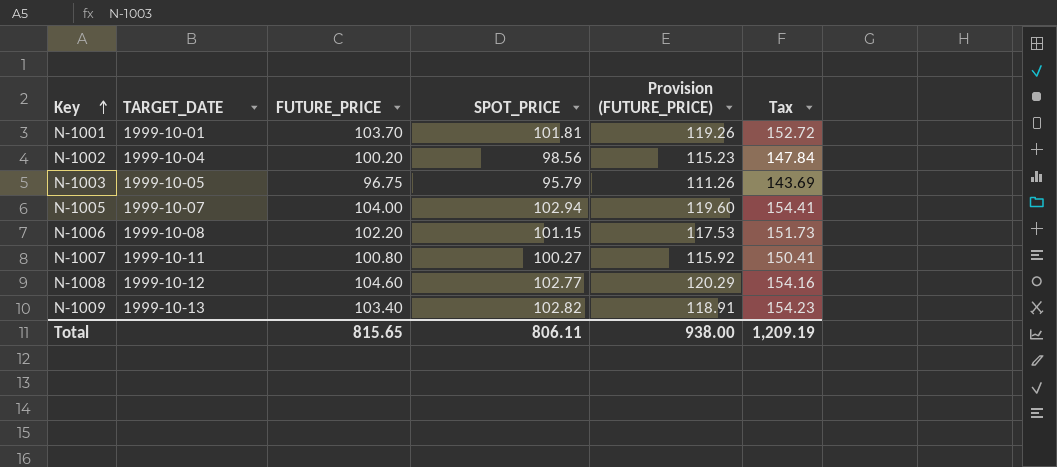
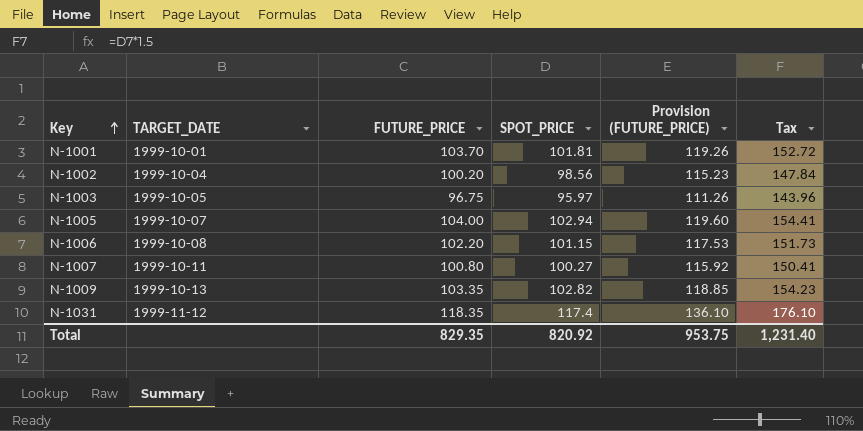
row N-1008: 1999-10-12 | 104.60 | 102.77 | 120.29 | 154.16 -> none
N-1003 | SPOT_PRICE: 95.79 -> 95.97
N-1003 | Tax: 143.69 -> 143.96
N-1009 | FUTURE_PRICE: 103.40 -> 103.35
N-1009 | Provision (FUTURE_PRICE): 118.91 -> 118.85
row N-1031: none -> 1999-11-12 | 118.35 | 117.4 | 136.10 | 176.10
Total | FUTURE_PRICE: 815.65 -> 829.35
Total | SPOT_PRICE: 806.11 -> 820.92
Total | Provision (FUTURE_PRICE): 938.00 -> 953.75
Total | Tax: 1,209.19 -> 1,231.40

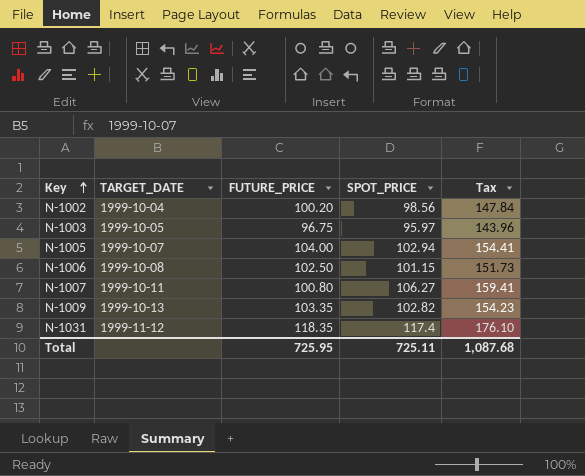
column Provision (FUTURE_PRICE) | formula: [FUTURE_PRICE] * 1.15 -> none
row N-1001: 1999-10-01 | 103.70 | 101.81 | 119.26 | 152.72 -> none
N-1006 | FUTURE_PRICE: 102.20 -> 102.50
N-1007 | SPOT_PRICE: 100.27 -> 106.27
N-1007 | Tax: 150.41 -> 159.41
Total | FUTURE_PRICE: 829.35 -> 725.95
Total | SPOT_PRICE: 820.92 -> 725.11
Total | Tax: 1,231.40 -> 1,087.68

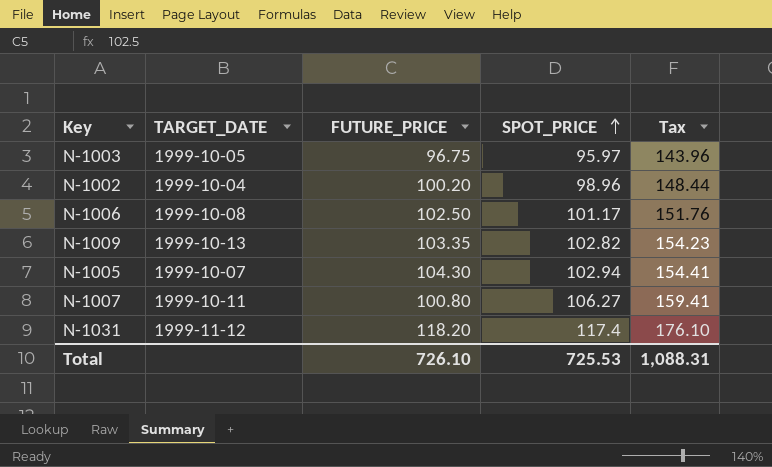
row order: Key ascending -> SPOT_PRICE ascending
N-1002 | SPOT_PRICE: 98.56 -> 98.96
N-1002 | Tax: 147.84 -> 148.44
N-1006 | SPOT_PRICE: 101.15 -> 101.17
N-1006 | Tax: 151.73 -> 151.76
N-1005 | FUTURE_PRICE: 104.00 -> 104.30
N-1031 | FUTURE_PRICE: 118.35 -> 118.20
Total | FUTURE_PRICE: 725.95 -> 726.10
Total | SPOT_PRICE: 725.11 -> 725.53
Total | Tax: 1,087.68 -> 1,088.31

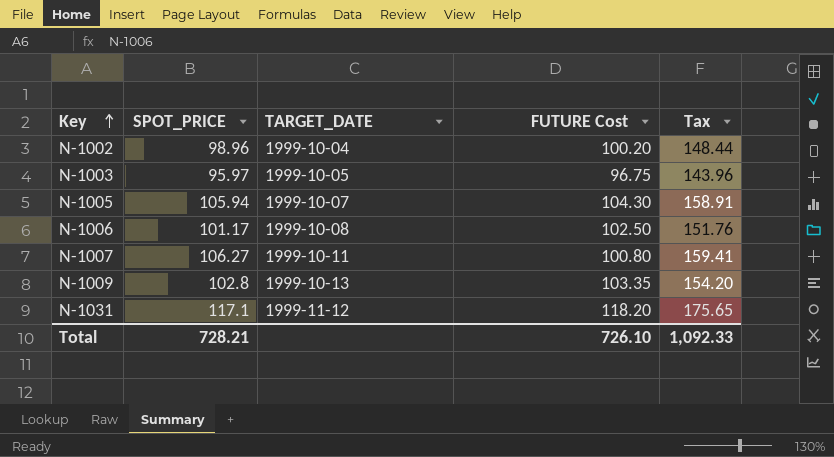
row order: SPOT_PRICE ascending -> Key ascending
column SPOT_PRICE | position: 4 -> 2
column name: FUTURE_PRICE -> FUTURE Cost
N-1005 | SPOT_PRICE: 102.94 -> 105.94
N-1005 | Tax: 154.41 -> 158.91
N-1009 | SPOT_PRICE: 102.82 -> 102.8
N-1009 | Tax: 154.23 -> 154.20
N-1031 | SPOT_PRICE: 117.4 -> 117.1
N-1031 | Tax: 176.10 -> 175.65
Total | SPOT_PRICE: 725.53 -> 728.21
Total | Tax: 1,088.31 -> 1,092.33

